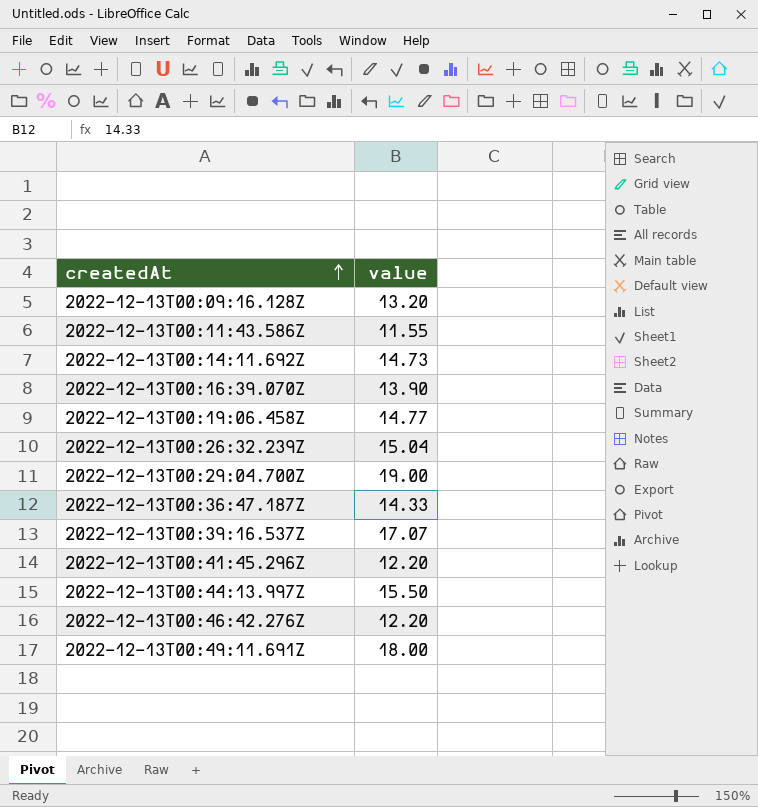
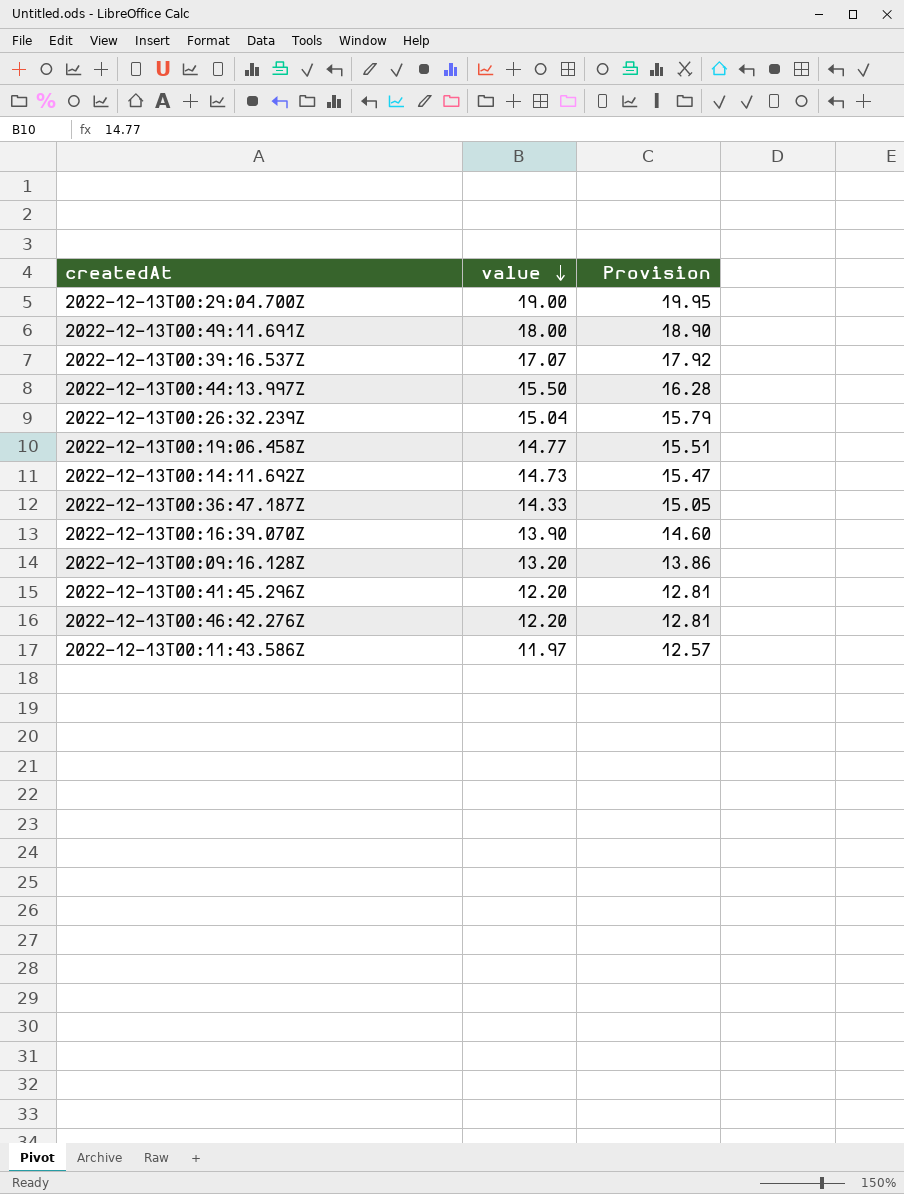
row order: createdAt ascending -> value descending
column Provision | formula: none -> [value] * 1.05
2022-12-13T00:11:43.586Z | value: 11.55 -> 11.97

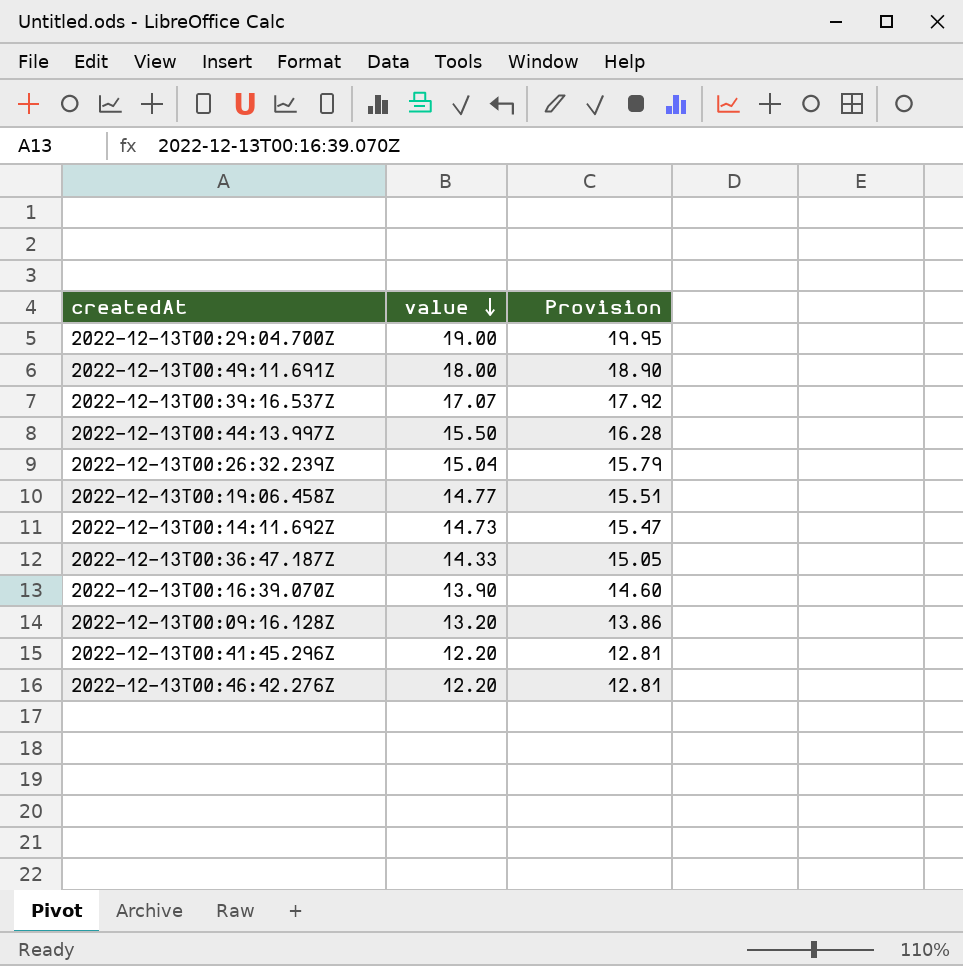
row 2022-12-13T00:11:43.586Z: 11.97 | 12.57 -> none

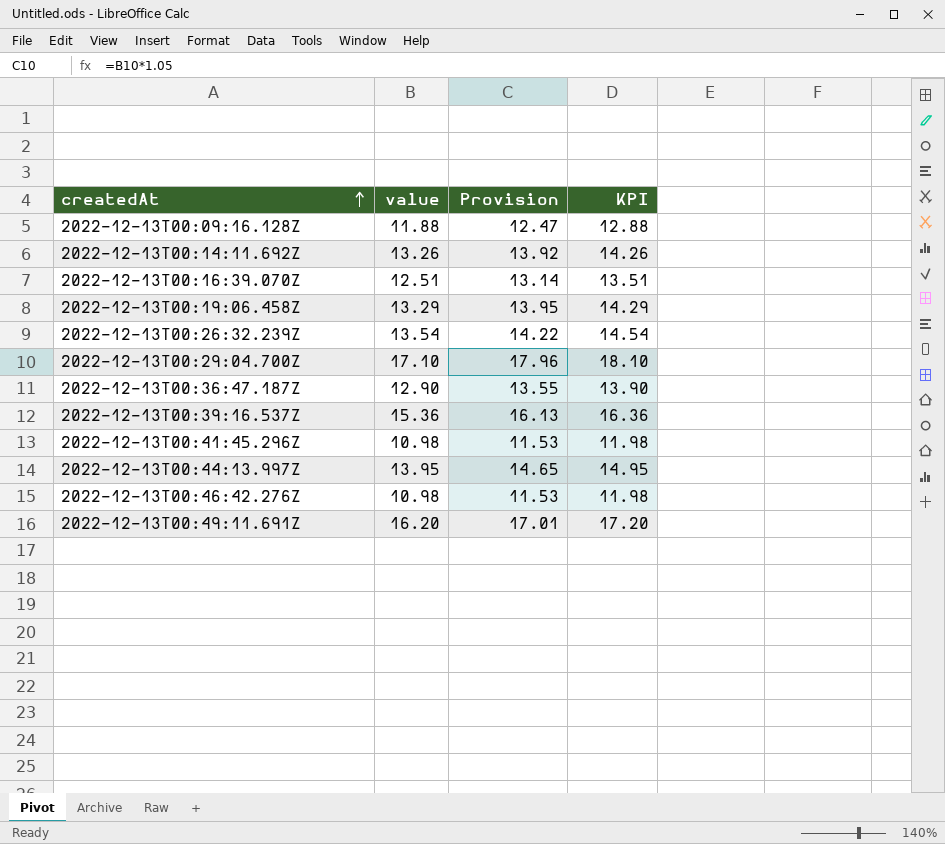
row order: value descending -> createdAt ascending
column KPI | formula: none -> [value] + 1
2022-12-13T00:09:16.128Z | value: 13.20 -> 11.88
2022-12-13T00:09:16.128Z | Provision: 13.86 -> 12.47
2022-12-13T00:14:11.692Z | value: 14.73 -> 13.26
2022-12-13T00:14:11.692Z | Provision: 15.47 -> 13.92
2022-12-13T00:16:39.070Z | value: 13.90 -> 12.51
2022-12-13T00:16:39.070Z | Provision: 14.60 -> 13.14
2022-12-13T00:19:06.458Z | value: 14.77 -> 13.29
2022-12-13T00:19:06.458Z | Provision: 15.51 -> 13.95
2022-12-13T00:26:32.239Z | value: 15.04 -> 13.54
2022-12-13T00:26:32.239Z | Provision: 15.79 -> 14.22
2022-12-13T00:29:04.700Z | value: 19.00 -> 17.10
2022-12-13T00:29:04.700Z | Provision: 19.95 -> 17.96
2022-12-13T00:36:47.187Z | value: 14.33 -> 12.90
2022-12-13T00:36:47.187Z | Provision: 15.05 -> 13.55
2022-12-13T00:39:16.537Z | value: 17.07 -> 15.36
2022-12-13T00:39:16.537Z | Provision: 17.92 -> 16.13
2022-12-13T00:41:45.296Z | value: 12.20 -> 10.98
2022-12-13T00:41:45.296Z | Provision: 12.81 -> 11.53
2022-12-13T00:44:13.997Z | value: 15.50 -> 13.95
2022-12-13T00:44:13.997Z | Provision: 16.28 -> 14.65
2022-12-13T00:46:42.276Z | value: 12.20 -> 10.98
2022-12-13T00:46:42.276Z | Provision: 12.81 -> 11.53
2022-12-13T00:49:11.691Z | value: 18.00 -> 16.20
2022-12-13T00:49:11.691Z | Provision: 18.90 -> 17.01

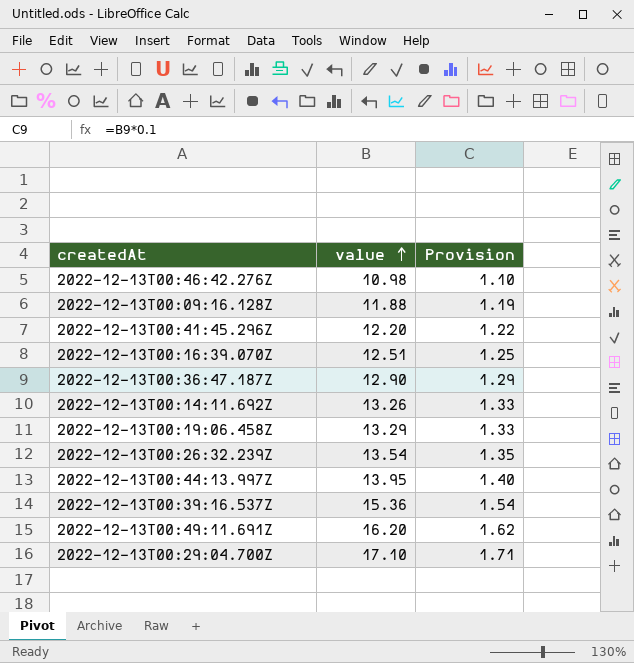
row order: createdAt ascending -> value ascending
column KPI | formula: [value] + 1 -> none
column Provision | formula: [value] * 1.05 -> [value] * 0.1
2022-12-13T00:41:45.296Z | value: 10.98 -> 12.20

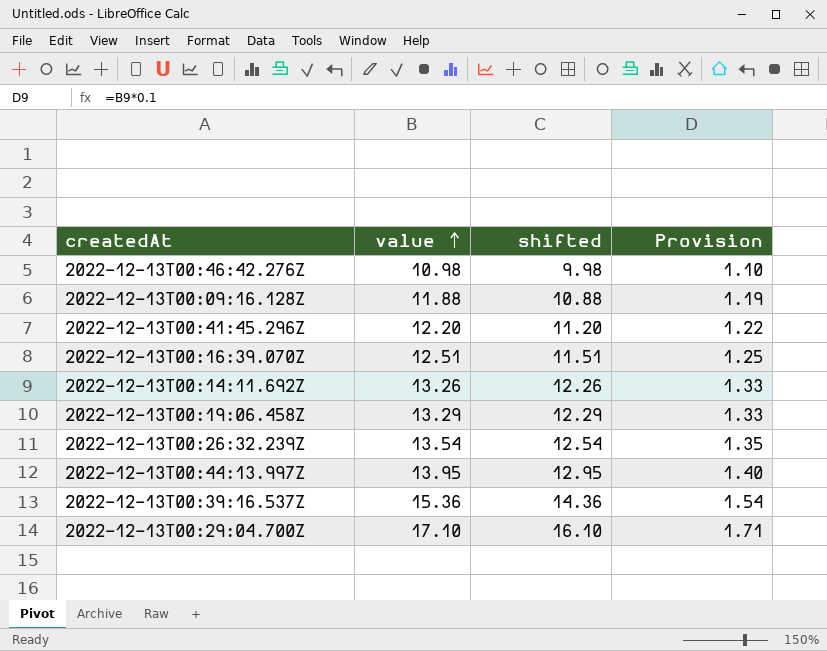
column shifted | formula: none -> [value] - 1
row 2022-12-13T00:36:47.187Z: 12.90 | 1.29 -> none
row 2022-12-13T00:49:11.691Z: 16.20 | 1.62 -> none

